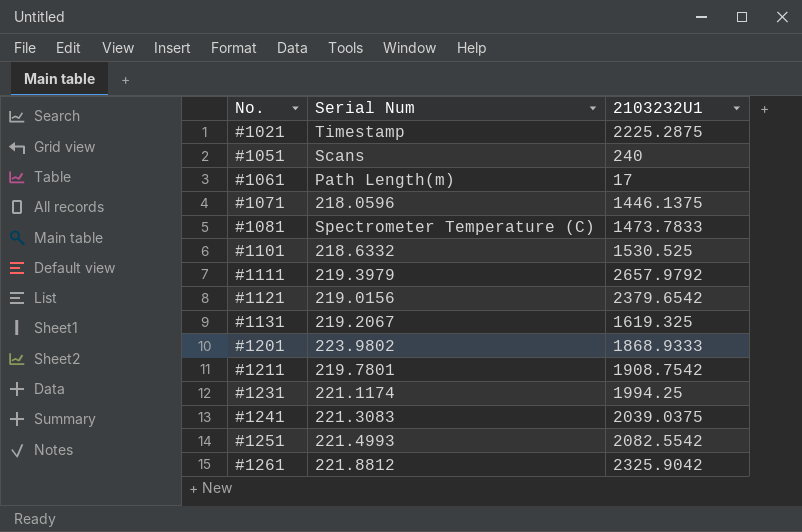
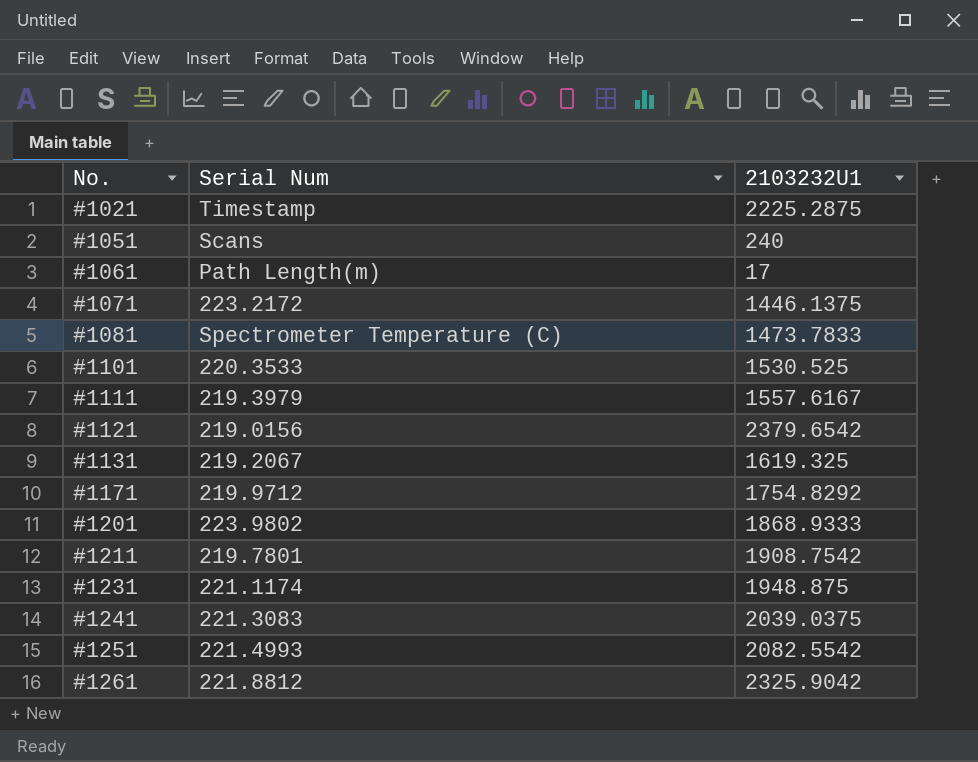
#1071 | Serial Num: 218.0596 -> 223.2172
#1101 | Serial Num: 218.6332 -> 220.3533
#1111 | 2103232U1: 2657.9792 -> 1557.6167
row #1171: none -> 219.9712 | 1754.8292
#1231 | 2103232U1: 1994.25 -> 1948.875

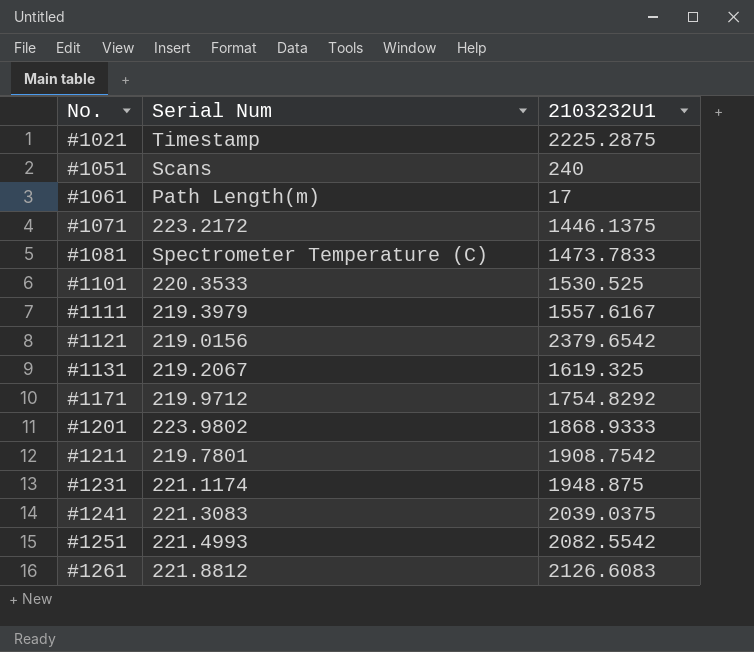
#1261 | 2103232U1: 2325.9042 -> 2126.6083

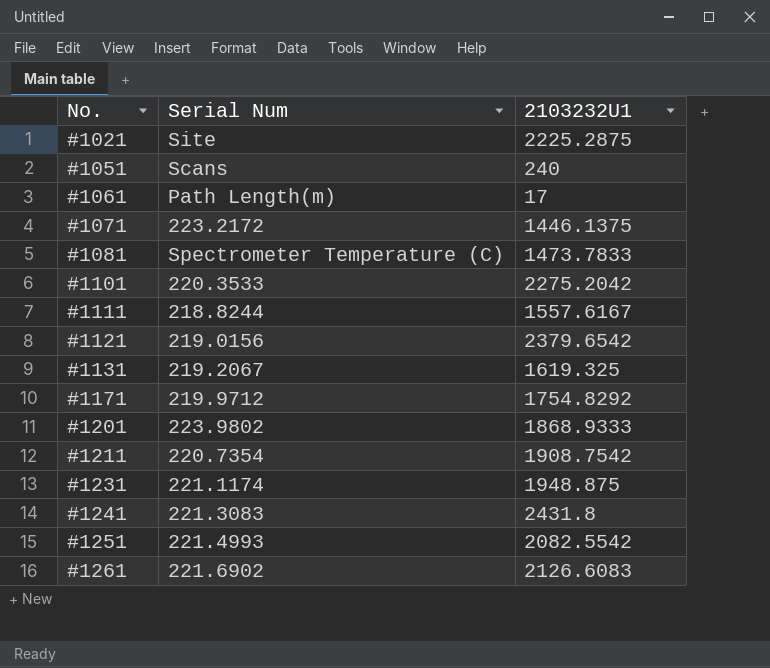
#1021 | Serial Num: Timestamp -> Site
#1101 | 2103232U1: 1530.525 -> 2275.2042
#1111 | Serial Num: 219.3979 -> 218.8244
#1211 | Serial Num: 219.7801 -> 220.7354
#1241 | 2103232U1: 2039.0375 -> 2431.8
#1261 | Serial Num: 221.8812 -> 221.6902

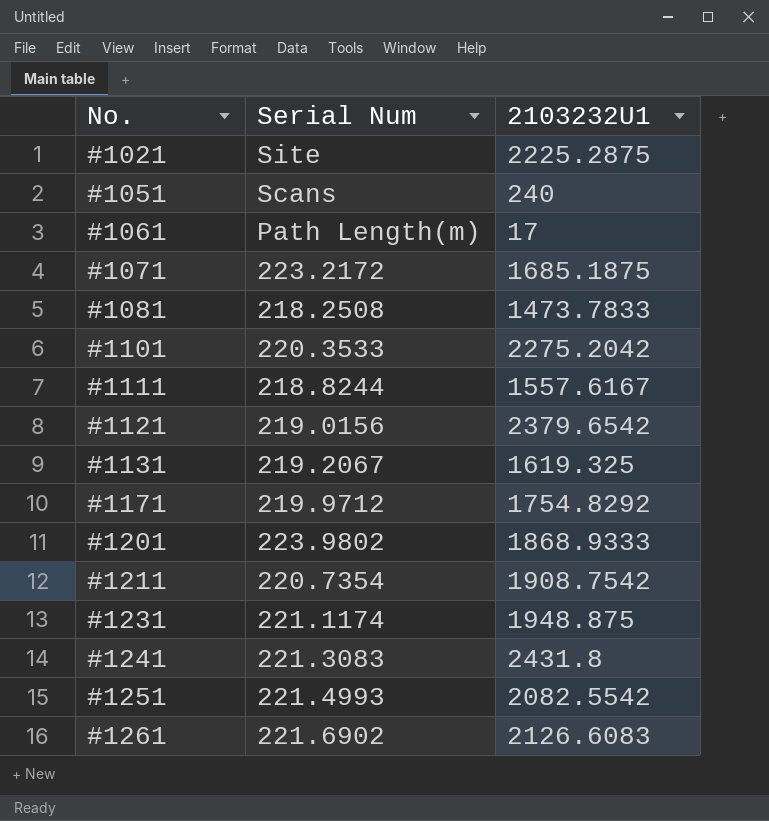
#1071 | 2103232U1: 1446.1375 -> 1685.1875
#1081 | Serial Num: Spectrometer Temperature (C) -> 218.2508

